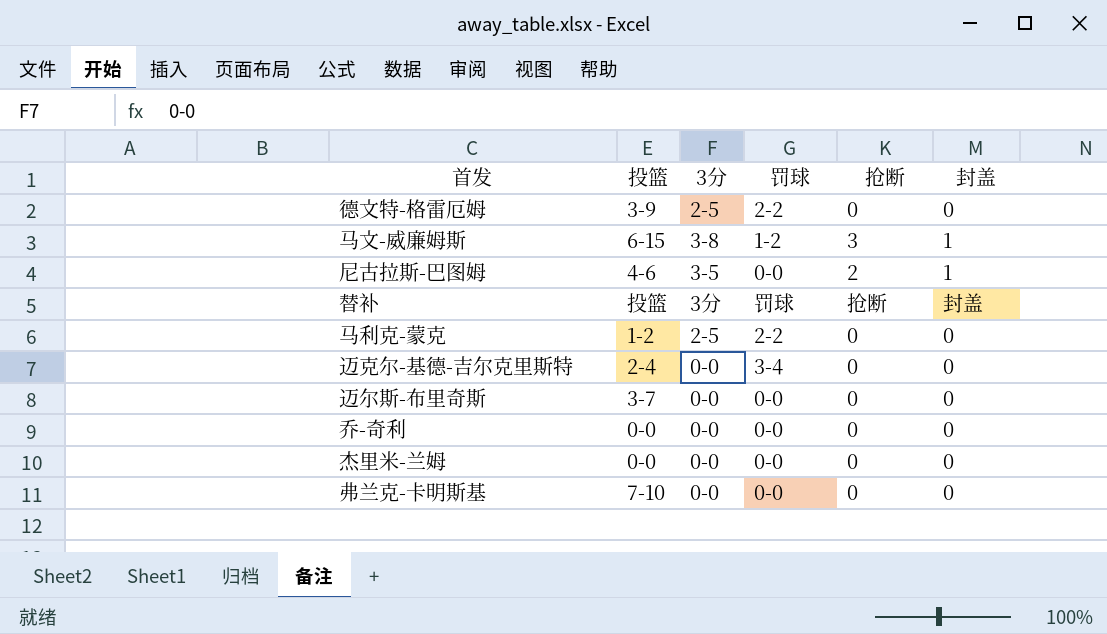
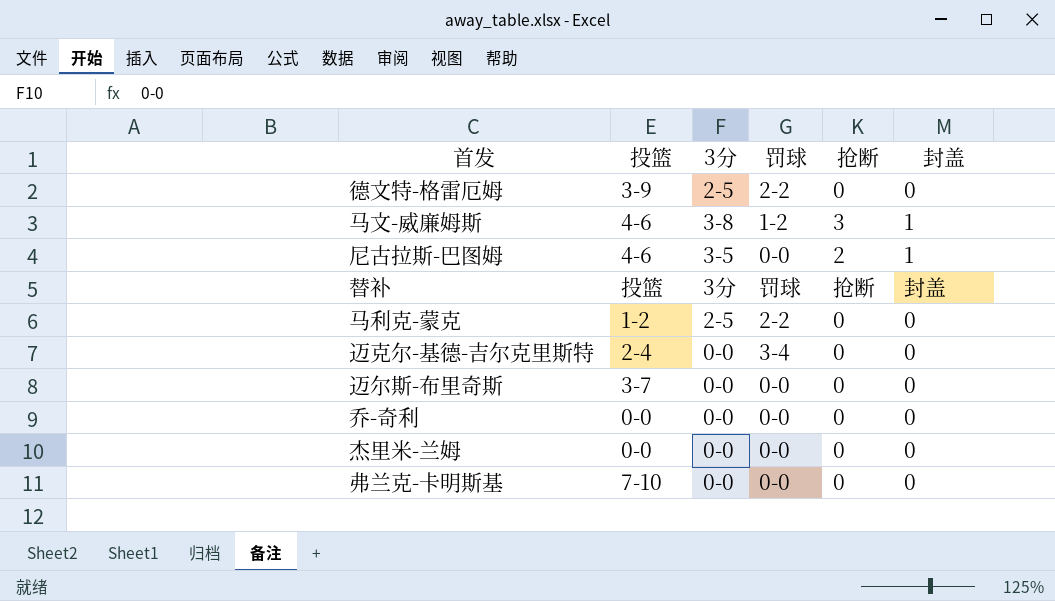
马文-威廉姆斯 | 投篮: 6-15 -> 4-6

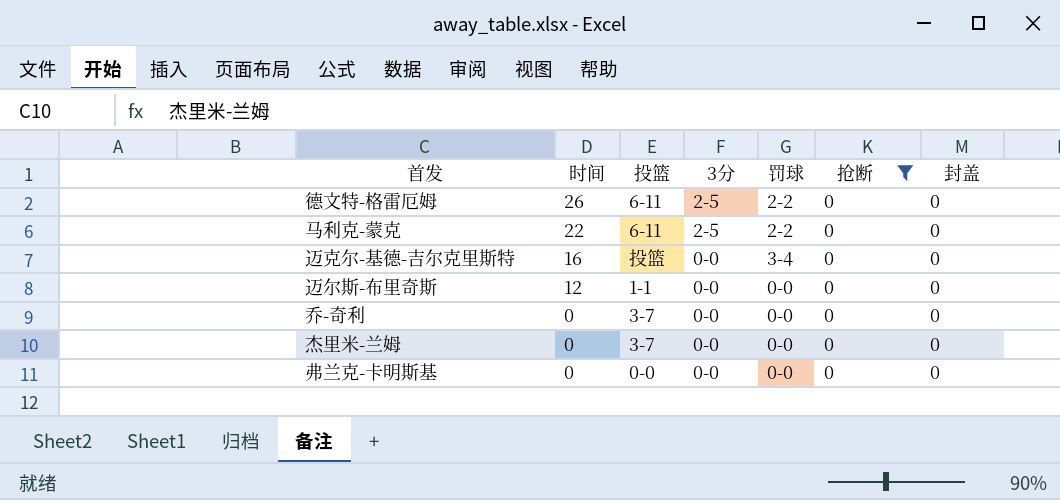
filter: none -> 抢断 = 0
column 时间 | position: none -> 2
德文特-格雷厄姆 | 投篮: 3-9 -> 6-11
马利克-蒙克 | 投篮: 1-2 -> 6-11
迈克尔-基德-吉尔克里斯特 | 投篮: 2-4 -> 投篮
迈尔斯-布里奇斯 | 投篮: 3-7 -> 1-1
乔-奇利 | 投篮: 0-0 -> 3-7
杰里米-兰姆 | 投篮: 0-0 -> 3-7
弗兰克-卡明斯基 | 投篮: 7-10 -> 0-0

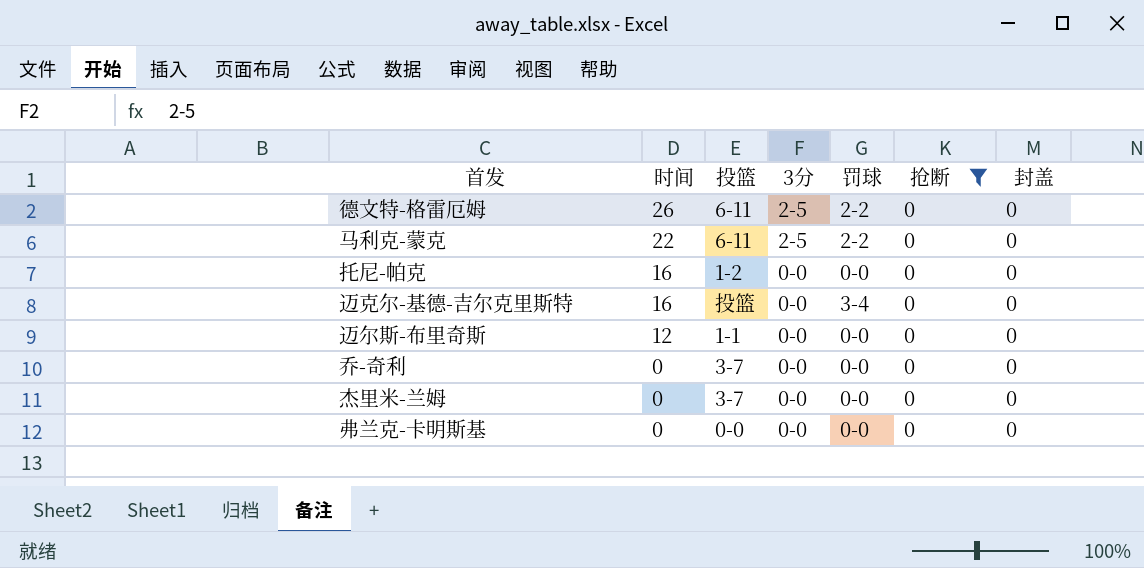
row 托尼-帕克: none -> 16 | 1-2 | 0-0 | 0-0 | 0 | 0

